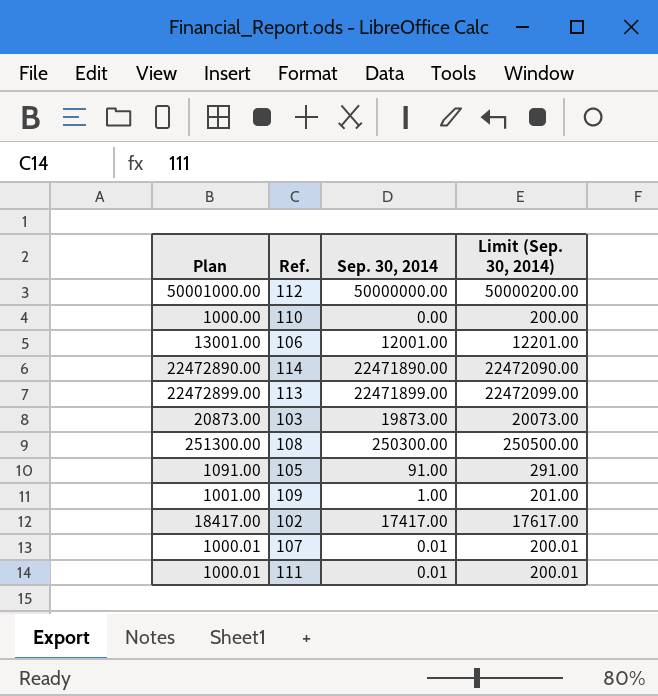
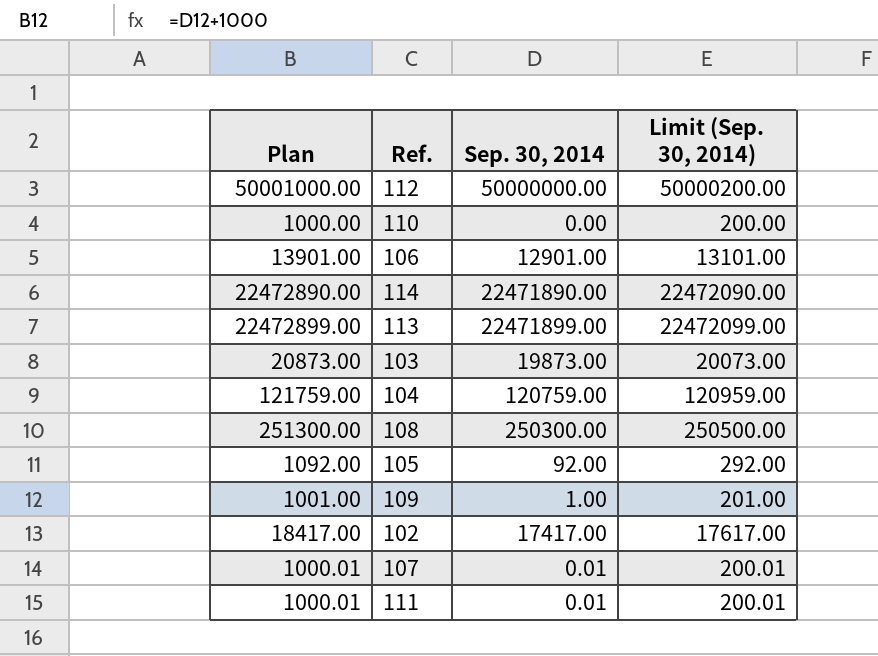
106 | Plan: 13001.00 -> 13901.00
106 | Sep. 30, 2014: 12001.00 -> 12901.00
106 | Limit (Sep. 30, 2014): 12201.00 -> 13101.00
row 104: none -> 121759.00 | 120759.00 | 120959.00
105 | Plan: 1091.00 -> 1092.00
105 | Sep. 30, 2014: 91.00 -> 92.00
105 | Limit (Sep. 30, 2014): 291.00 -> 292.00

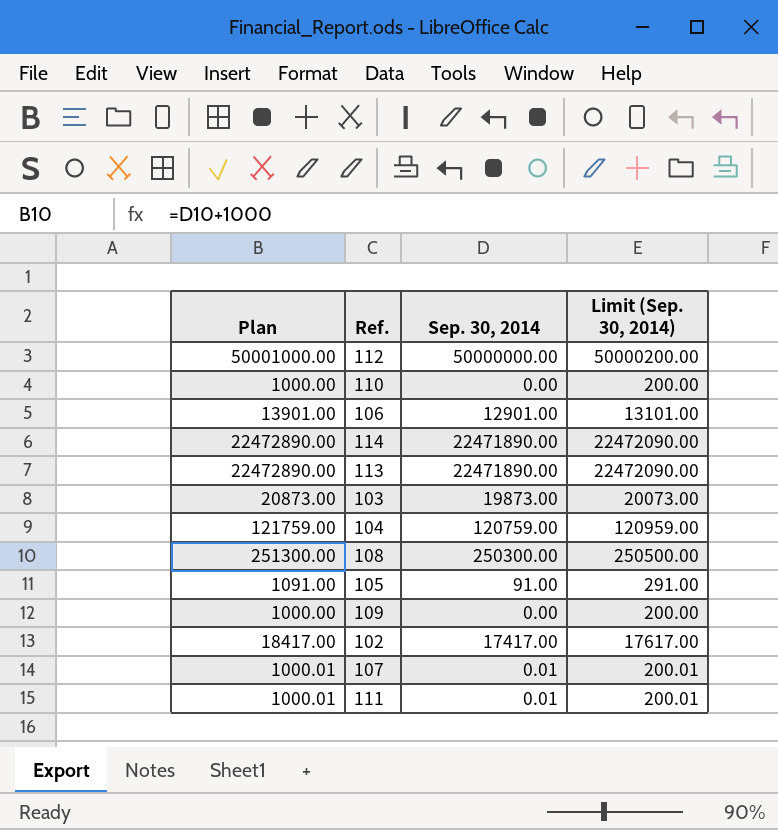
113 | Plan: 22472899.00 -> 22472890.00
113 | Sep. 30, 2014: 22471899.00 -> 22471890.00
113 | Limit (Sep. 30, 2014): 22472099.00 -> 22472090.00
105 | Plan: 1092.00 -> 1091.00
105 | Sep. 30, 2014: 92.00 -> 91.00
105 | Limit (Sep. 30, 2014): 292.00 -> 291.00
109 | Plan: 1001.00 -> 1000.00
109 | Sep. 30, 2014: 1.00 -> 0.00
109 | Limit (Sep. 30, 2014): 201.00 -> 200.00

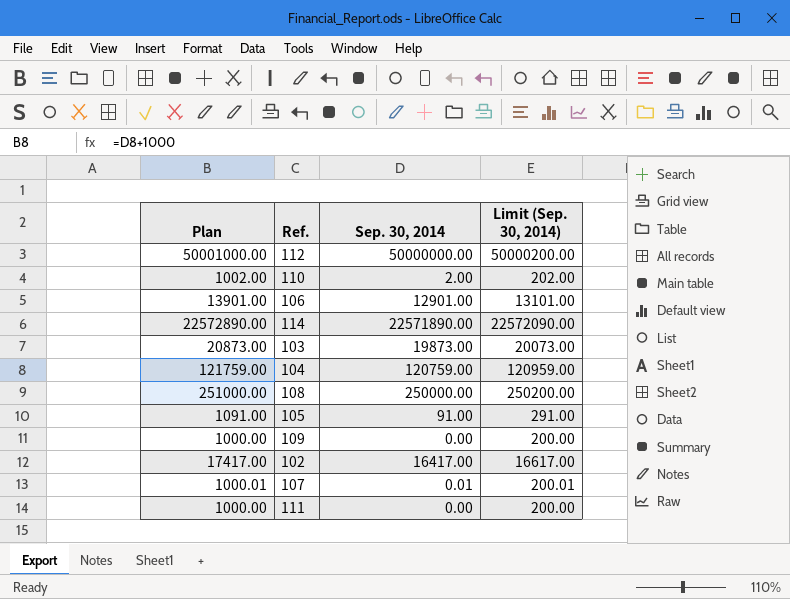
row 113: 22472890.00 | 22471890.00 | 22472090.00 -> none
110 | Plan: 1000.00 -> 1002.00
110 | Sep. 30, 2014: 0.00 -> 2.00
110 | Limit (Sep. 30, 2014): 200.00 -> 202.00
114 | Plan: 22472890.00 -> 22572890.00
114 | Sep. 30, 2014: 22471890.00 -> 22571890.00
114 | Limit (Sep. 30, 2014): 22472090.00 -> 22572090.00
108 | Plan: 251300.00 -> 251000.00
108 | Sep. 30, 2014: 250300.00 -> 250000.00
108 | Limit (Sep. 30, 2014): 250500.00 -> 250200.00
102 | Plan: 18417.00 -> 17417.00
102 | Sep. 30, 2014: 17417.00 -> 16417.00
102 | Limit (Sep. 30, 2014): 17617.00 -> 16617.00
111 | Plan: 1000.01 -> 1000.00
111 | Sep. 30, 2014: 0.01 -> 0.00
111 | Limit (Sep. 30, 2014): 200.01 -> 200.00

